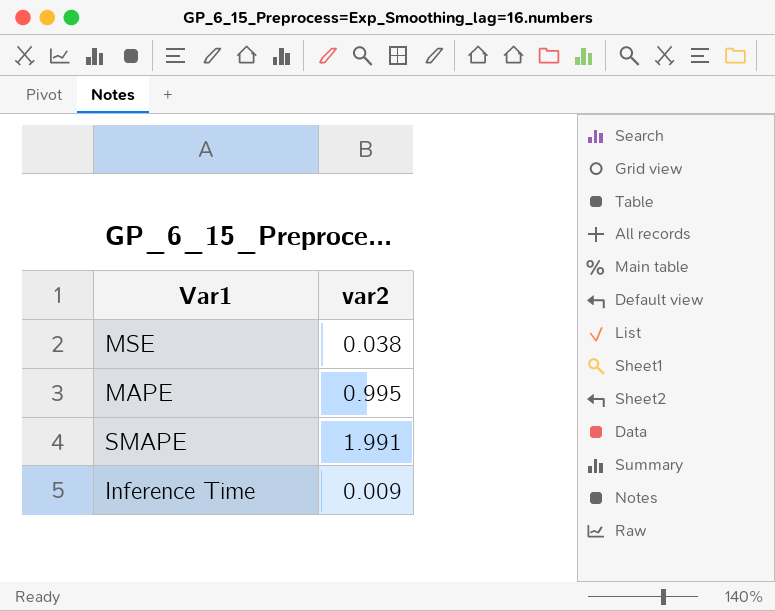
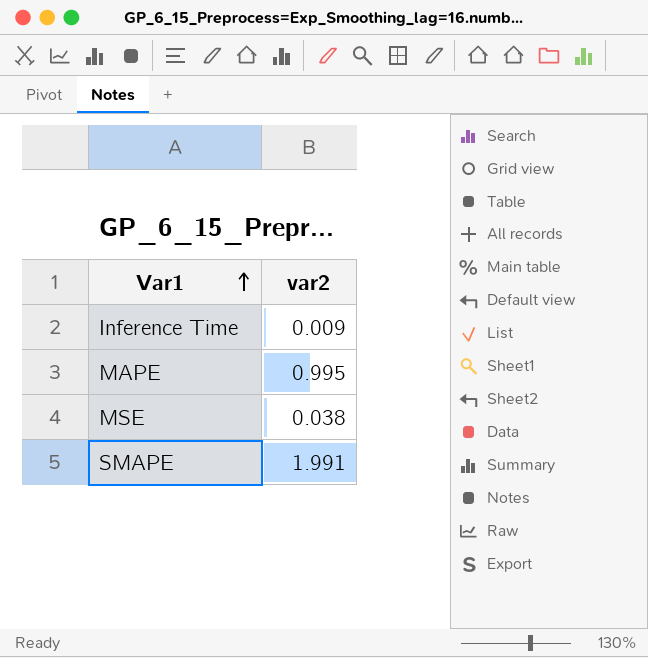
row order: none -> Var1 ascending

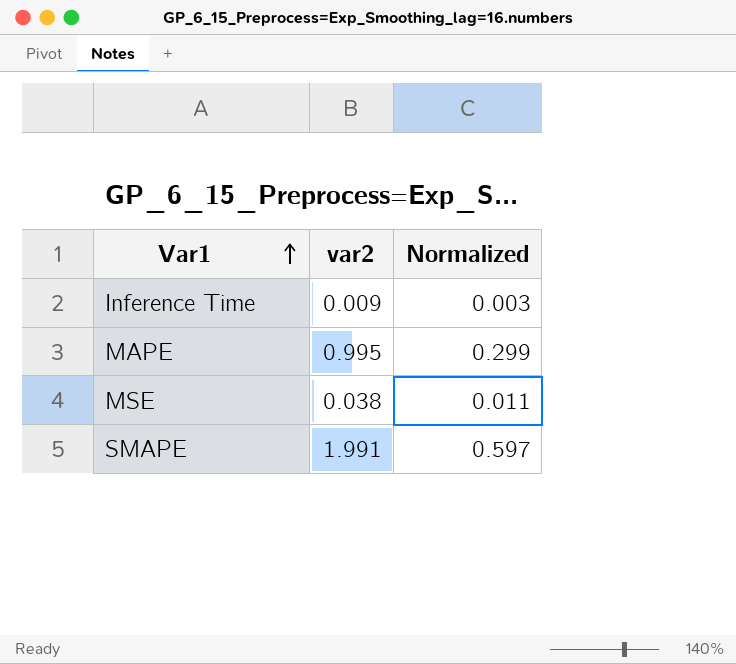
column Normalized | formula: none -> [var2] * 0.3

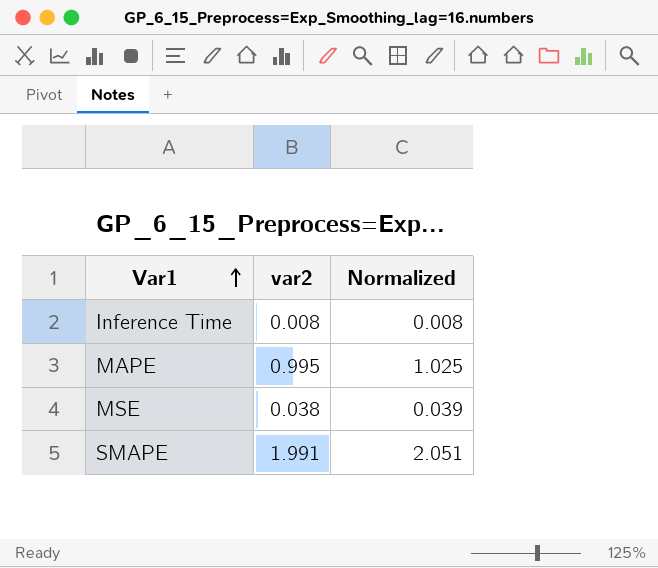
column Normalized | formula: [var2] * 0.3 -> [var2] * 1.03
Inference Time | var2: 0.009 -> 0.008

